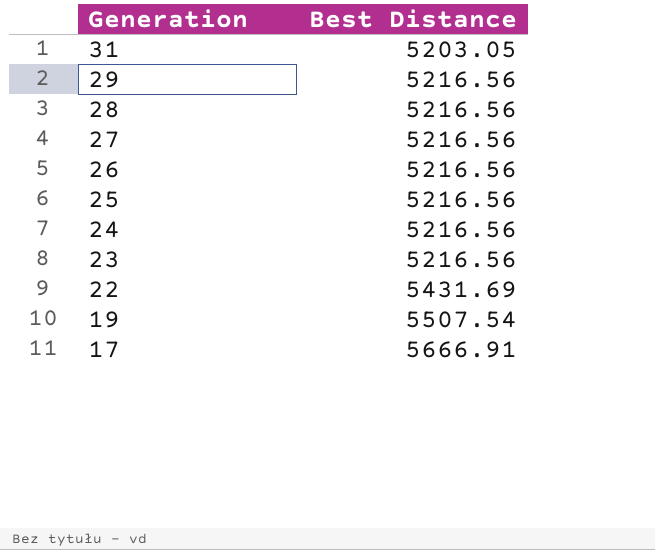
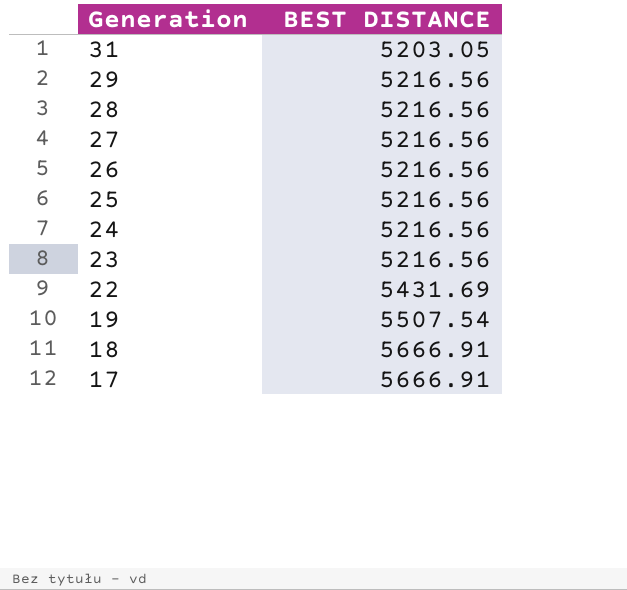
column name: Best Distance -> BEST DISTANCE
row 18: none -> 5666.91

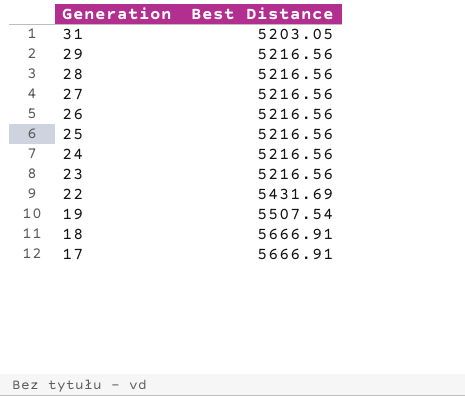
column name: BEST DISTANCE -> Best Distance

